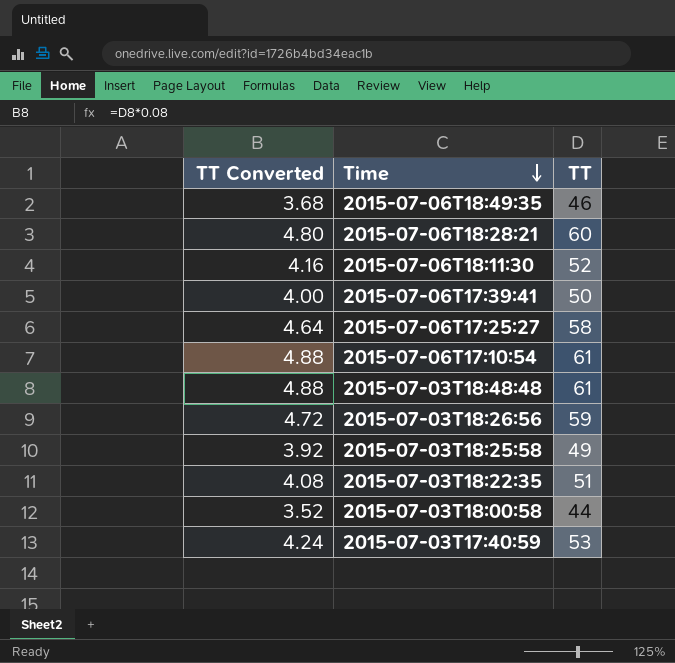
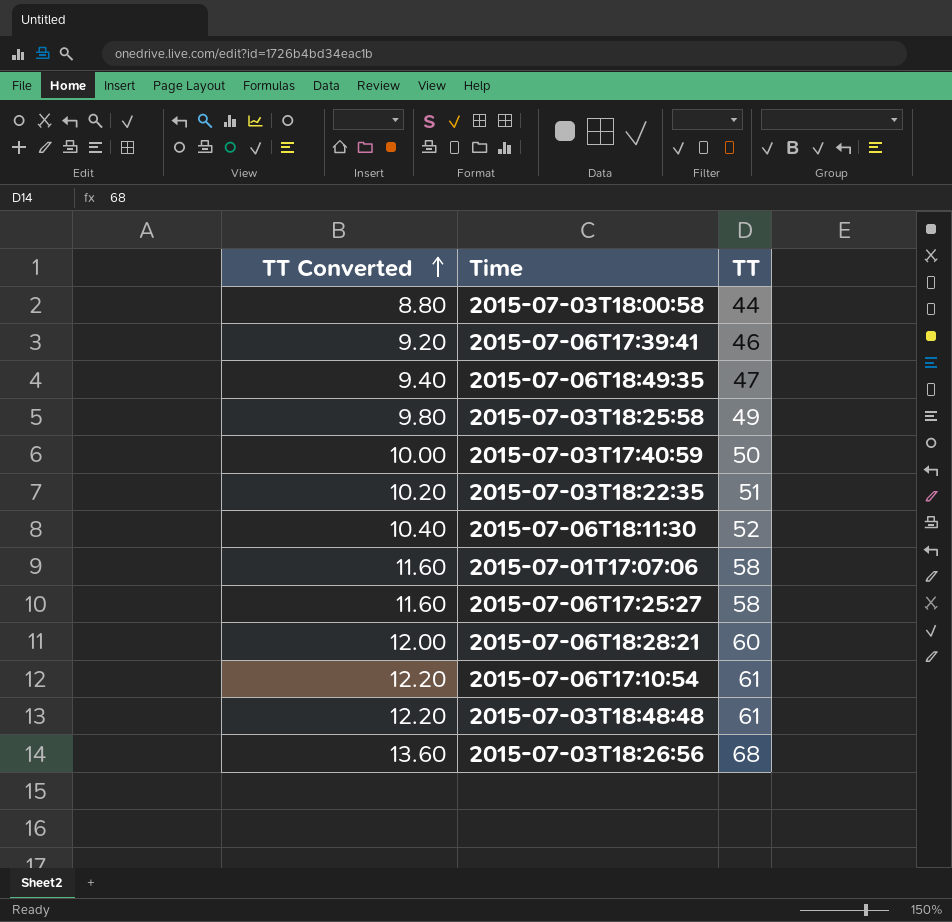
row order: Time descending -> TT Converted ascending
column TT Converted | formula: [TT] * 0.08 -> [TT] * 0.2
2015-07-06T17:39:41 | TT: 50 -> 46
2015-07-06T18:49:35 | TT: 46 -> 47
2015-07-03T17:40:59 | TT: 53 -> 50
row 2015-07-01T17:07:06: none -> 11.60 | 58
2015-07-03T18:26:56 | TT: 59 -> 68

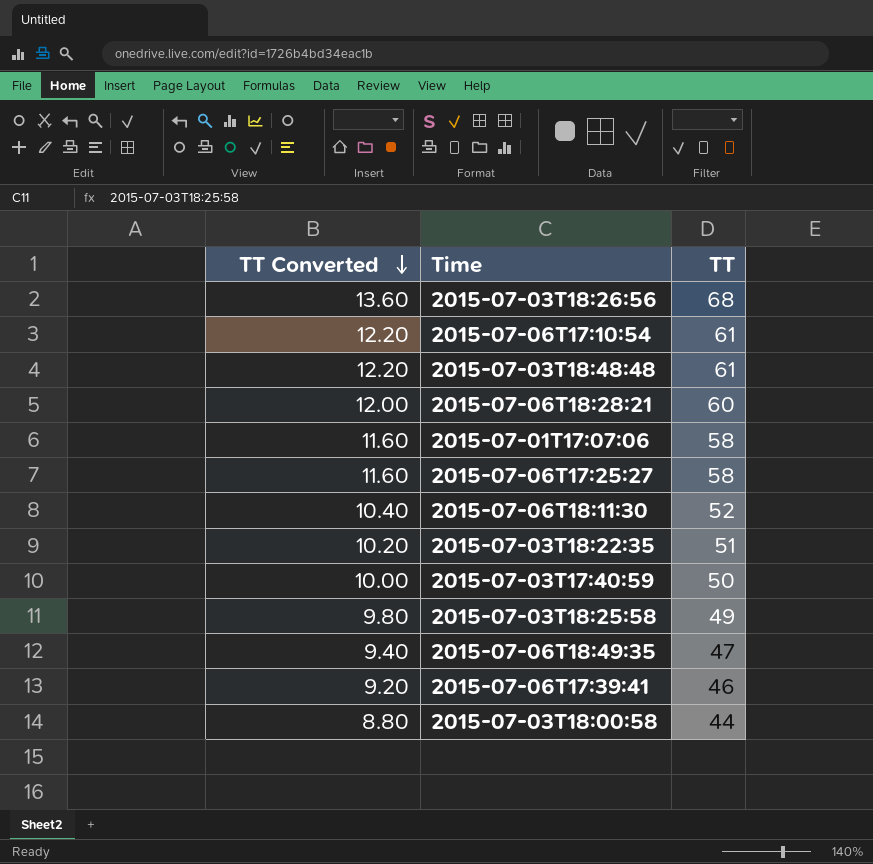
row order: TT Converted ascending -> TT Converted descending

